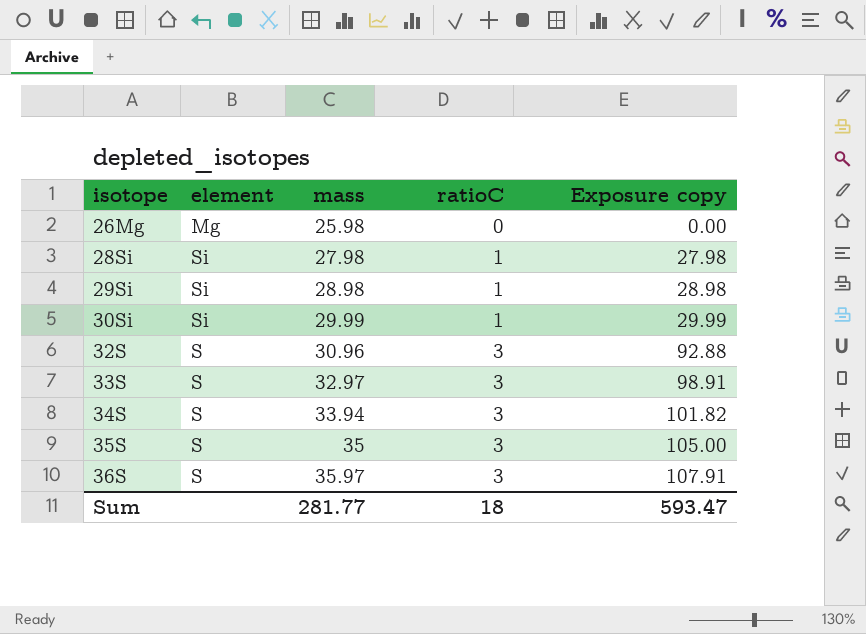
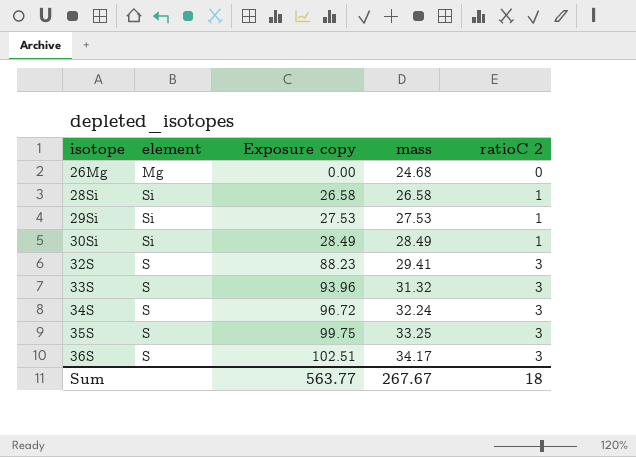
column Exposure copy | position: 5 -> 3
column name: ratioC -> ratioC 2
26Mg | mass: 25.98 -> 24.68
28Si | Exposure copy: 27.98 -> 26.58
28Si | mass: 27.98 -> 26.58
29Si | Exposure copy: 28.98 -> 27.53
29Si | mass: 28.98 -> 27.53
30Si | Exposure copy: 29.99 -> 28.49
30Si | mass: 29.99 -> 28.49
32S | Exposure copy: 92.88 -> 88.23
32S | mass: 30.96 -> 29.41
33S | Exposure copy: 98.91 -> 93.96
33S | mass: 32.97 -> 31.32
34S | Exposure copy: 101.82 -> 96.72
34S | mass: 33.94 -> 32.24
35S | Exposure copy: 105.00 -> 99.75
35S | mass: 35 -> 33.25
36S | Exposure copy: 107.91 -> 102.51
36S | mass: 35.97 -> 34.17
Sum | Exposure copy: 593.47 -> 563.77
Sum | mass: 281.77 -> 267.67

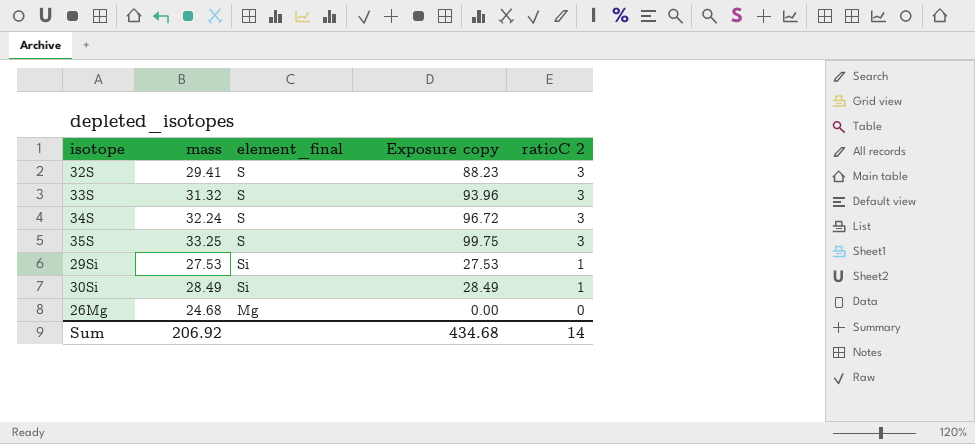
row order: isotope ascending -> ratioC 2 descending
column mass | position: 4 -> 2
column name: element -> element_final
row 28Si: Si | 26.58 | 26.58 | 1 -> none
row 36S: S | 102.51 | 34.17 | 3 -> none
Sum | mass: 267.67 -> 206.92
Sum | Exposure copy: 563.77 -> 434.68
Sum | ratioC 2: 18 -> 14

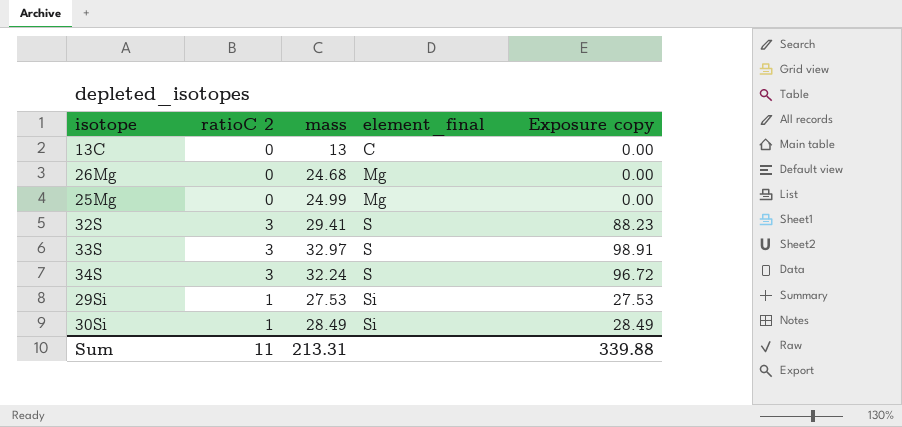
row order: ratioC 2 descending -> element_final ascending
column ratioC 2 | position: 5 -> 2
row 35S: 33.25 | S | 99.75 | 3 -> none
row 13C: none -> 0 | 13 | C | 0.00
row 25Mg: none -> 0 | 24.99 | Mg | 0.00
33S | mass: 31.32 -> 32.97
33S | Exposure copy: 93.96 -> 98.91
Sum | ratioC 2: 14 -> 11
Sum | mass: 206.92 -> 213.31
Sum | Exposure copy: 434.68 -> 339.88

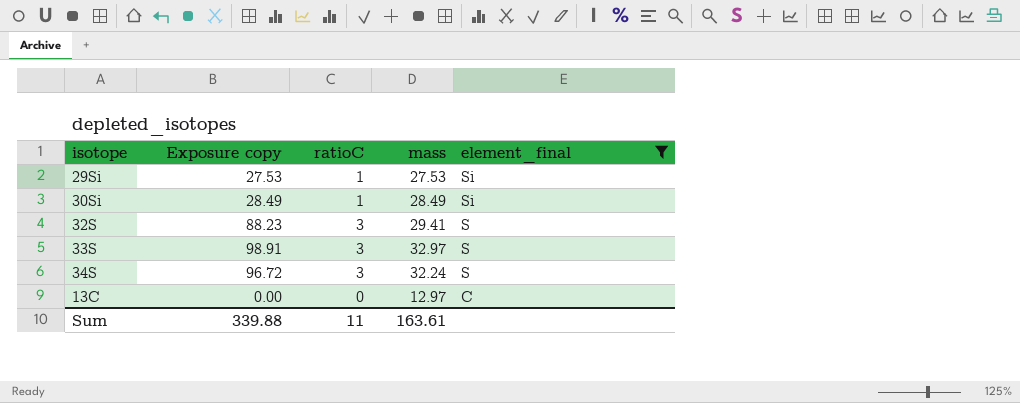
filter: none -> element_final != Mg
row order: element_final ascending -> element_final descending
column Exposure copy | position: 5 -> 2
column name: ratioC 2 -> ratioC
13C | mass: 13 -> 12.97
Sum | mass: 213.31 -> 163.61

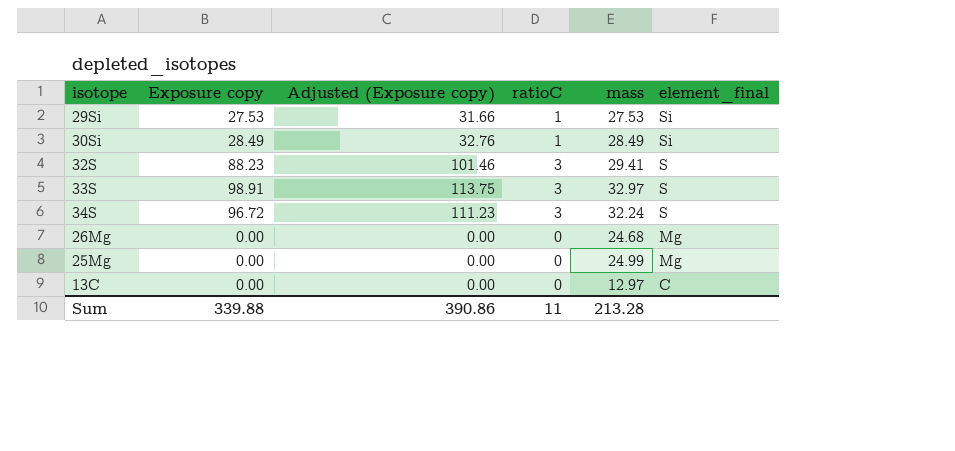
filter: element_final != Mg -> none
column Adjusted (Exposure copy) | formula: none -> [Exposure copy] * 1.15
Sum | mass: 163.61 -> 213.28

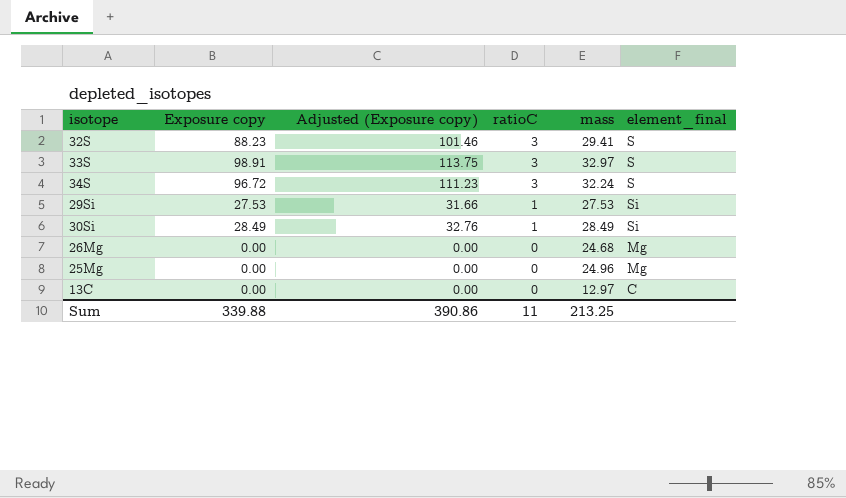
row order: element_final descending -> ratioC descending
25Mg | mass: 24.99 -> 24.96
Sum | mass: 213.28 -> 213.25

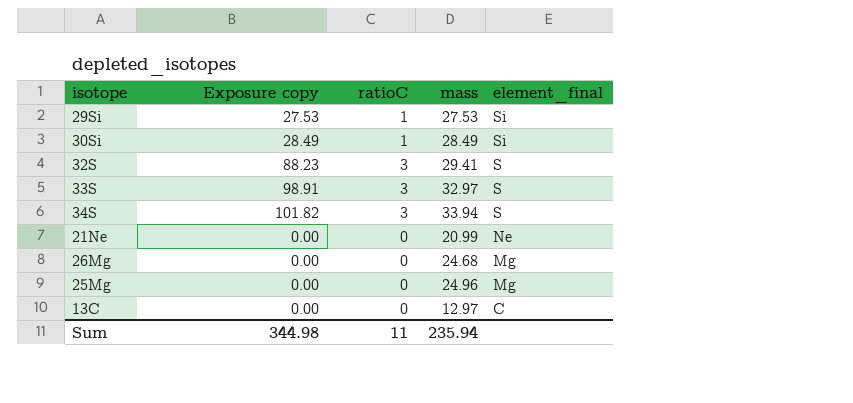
row order: ratioC descending -> element_final descending
column Adjusted (Exposure copy) | formula: [Exposure copy] * 1.15 -> none
34S | Exposure copy: 96.72 -> 101.82
34S | mass: 32.24 -> 33.94
row 21Ne: none -> 0.00 | 0 | 20.99 | Ne
Sum | Exposure copy: 339.88 -> 344.98
Sum | mass: 213.25 -> 235.94

